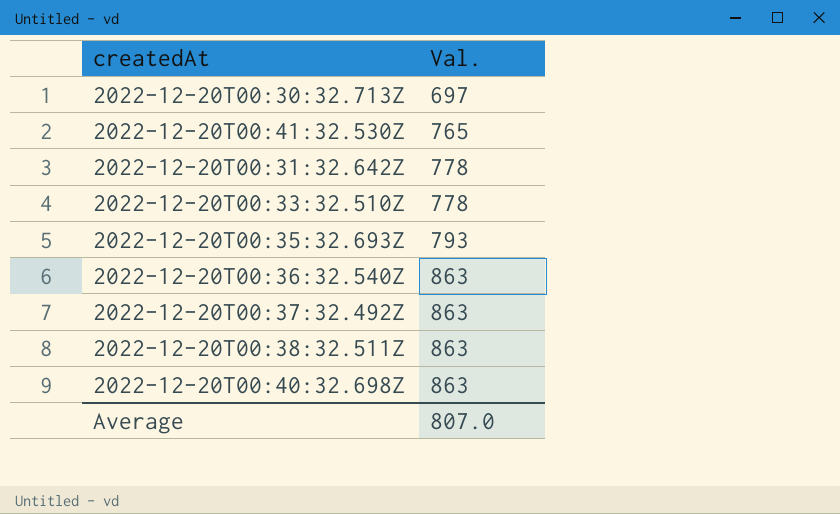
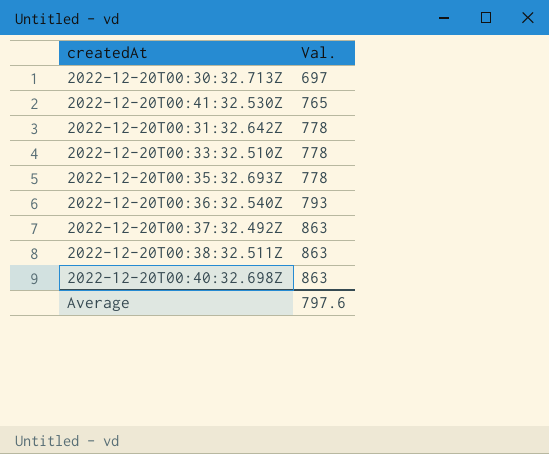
2022-12-20T00:35:32.693Z | Val.: 793 -> 778
2022-12-20T00:36:32.540Z | Val.: 863 -> 793
Average | Val.: 807.0 -> 797.6

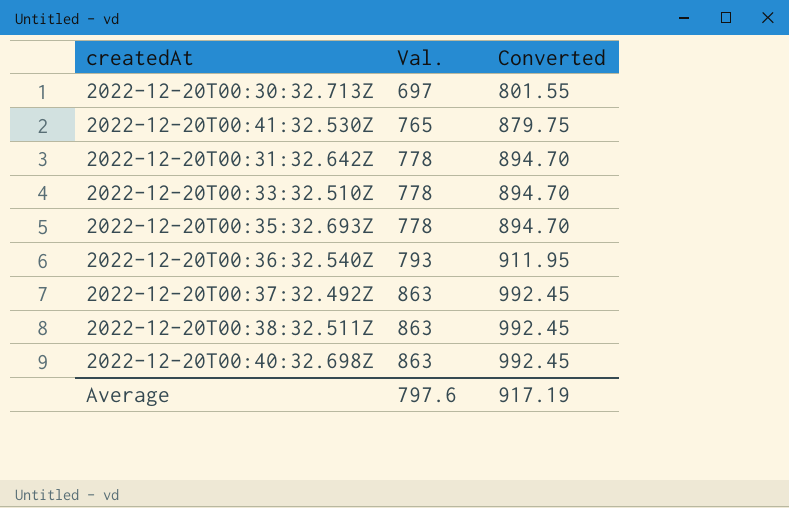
column Converted | formula: none -> [Val.] * 1.15

